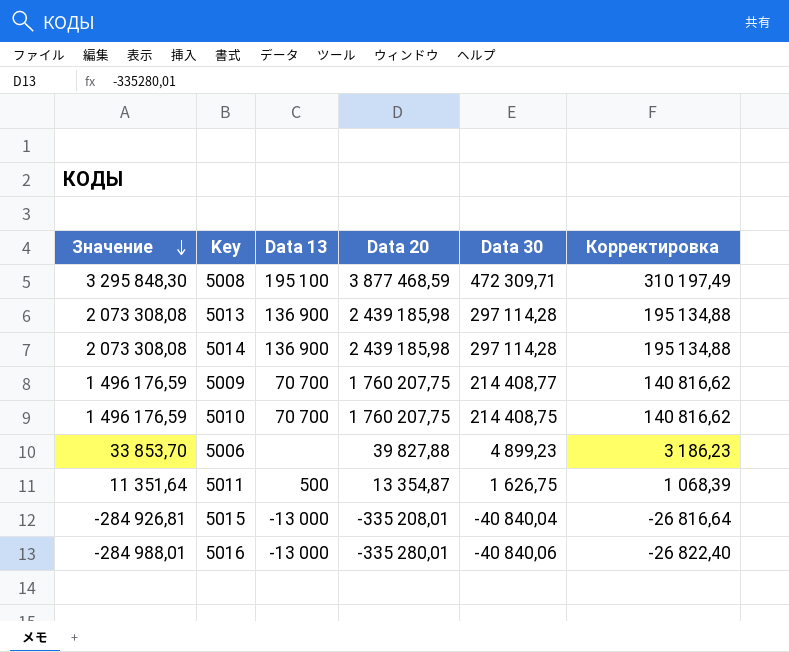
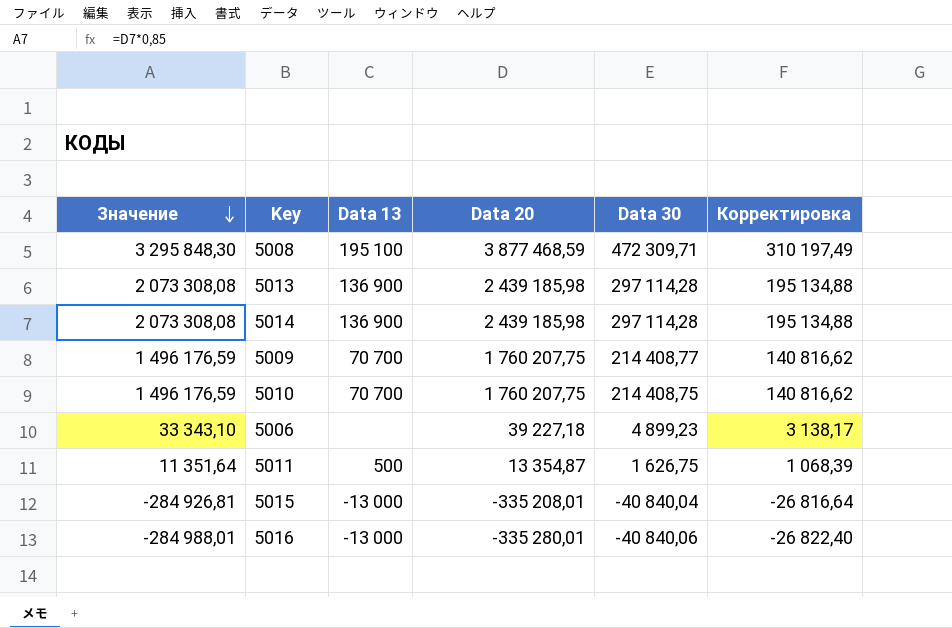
5006 | Значение: 33 853,70 -> 33 343,10
5006 | Data 20: 39 827,88 -> 39 227,18
5006 | Корректировка: 3 186,23 -> 3 138,17

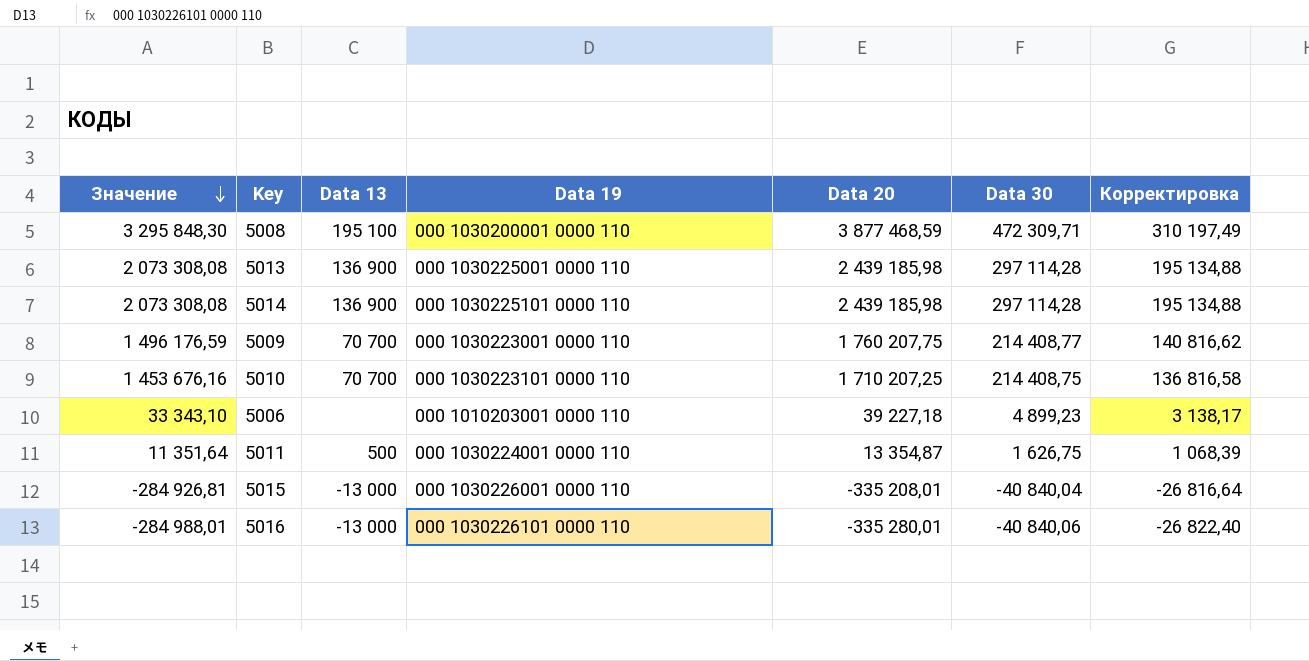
column Data 19 | position: none -> 4
5010 | Значение: 1 496 176,59 -> 1 453 676,16
5010 | Data 20: 1 760 207,75 -> 1 710 207,25
5010 | Корректировка: 140 816,62 -> 136 816,58

